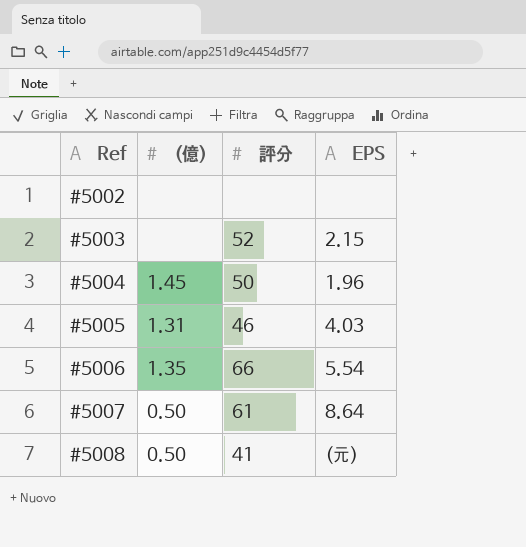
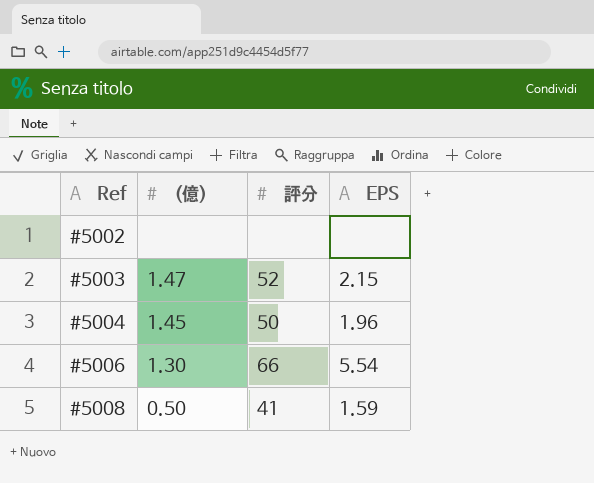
row #5005: 1.31 | 46 | 4.03 -> none
row #5007: 0.50 | 61 | 8.64 -> none
#5003 | (億): none -> 1.47
#5006 | (億): 1.35 -> 1.30
#5008 | EPS: (元) -> 1.59

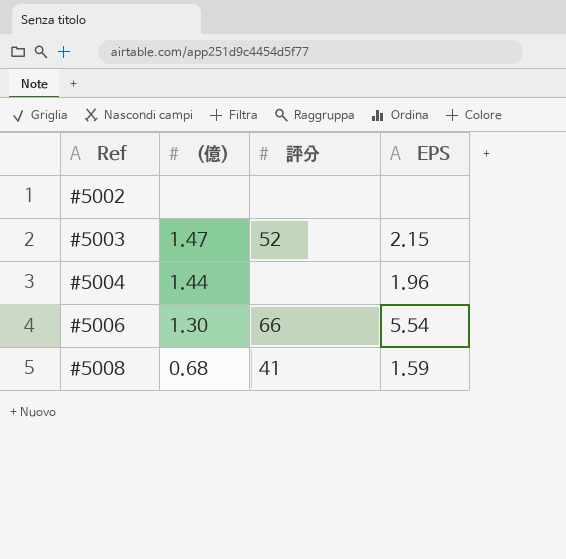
#5004 | (億): 1.45 -> 1.44
#5004 | 評分: 50 -> none
#5008 | (億): 0.50 -> 0.68

